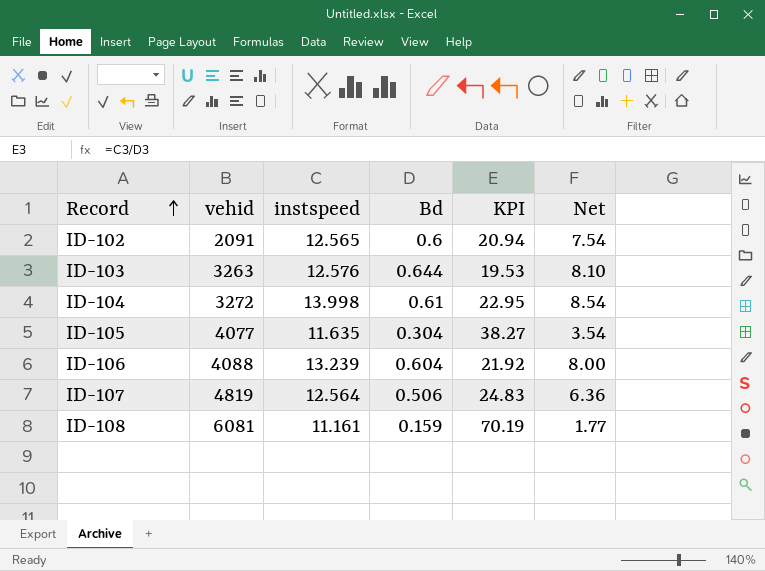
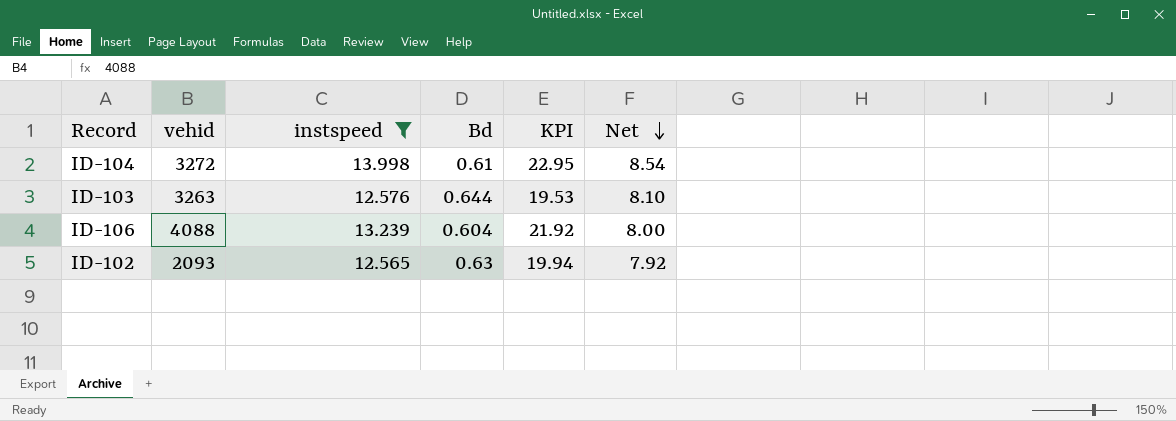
filter: none -> instspeed >= 12.565
row order: Record ascending -> Net descending
ID-102 | vehid: 2091 -> 2093
ID-102 | Bd: 0.6 -> 0.63
ID-102 | KPI: 20.94 -> 19.94
ID-102 | Net: 7.54 -> 7.92

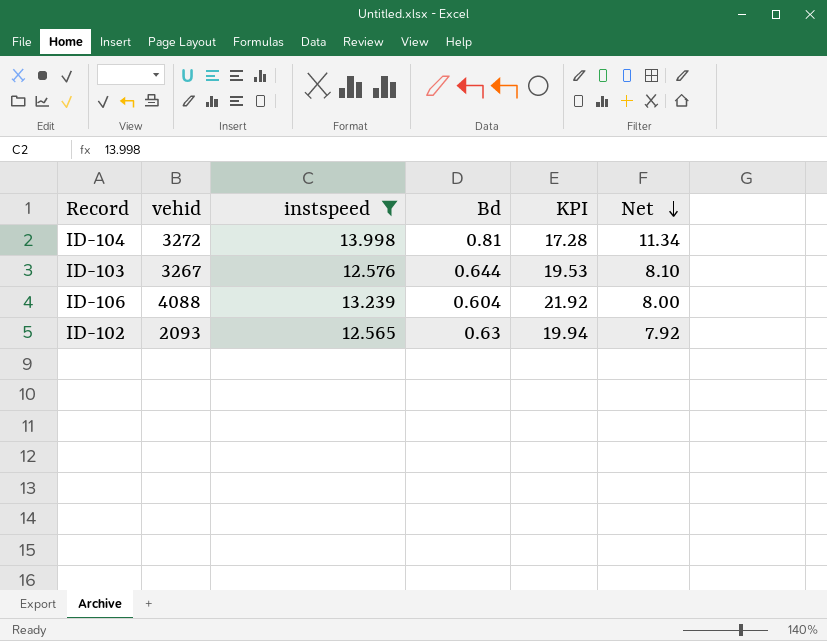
ID-104 | Bd: 0.61 -> 0.81
ID-104 | KPI: 22.95 -> 17.28
ID-104 | Net: 8.54 -> 11.34
ID-103 | vehid: 3263 -> 3267

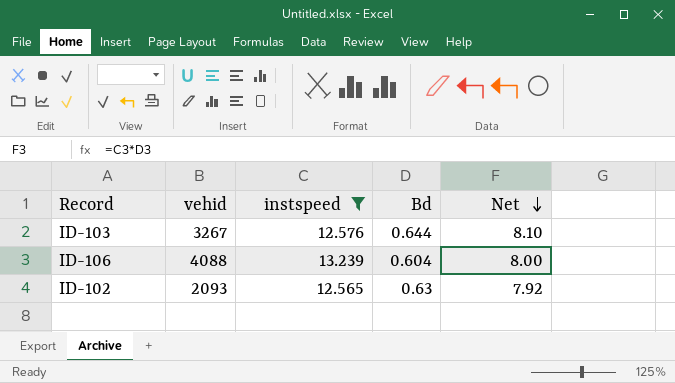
column KPI | formula: [instspeed] / [Bd] -> none
row ID-104: 3272 | 13.998 | 0.81 | 17.28 | 11.34 -> none

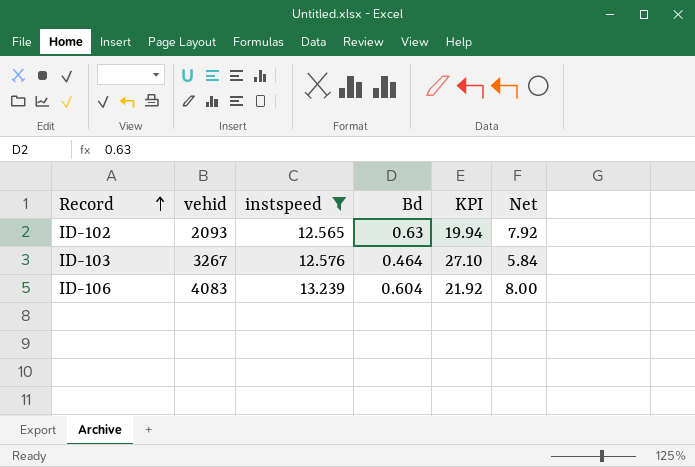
row order: Net descending -> Record ascending
column KPI | formula: none -> [instspeed] / [Bd]
ID-103 | Bd: 0.644 -> 0.464
ID-103 | Net: 8.10 -> 5.84
ID-106 | vehid: 4088 -> 4083

